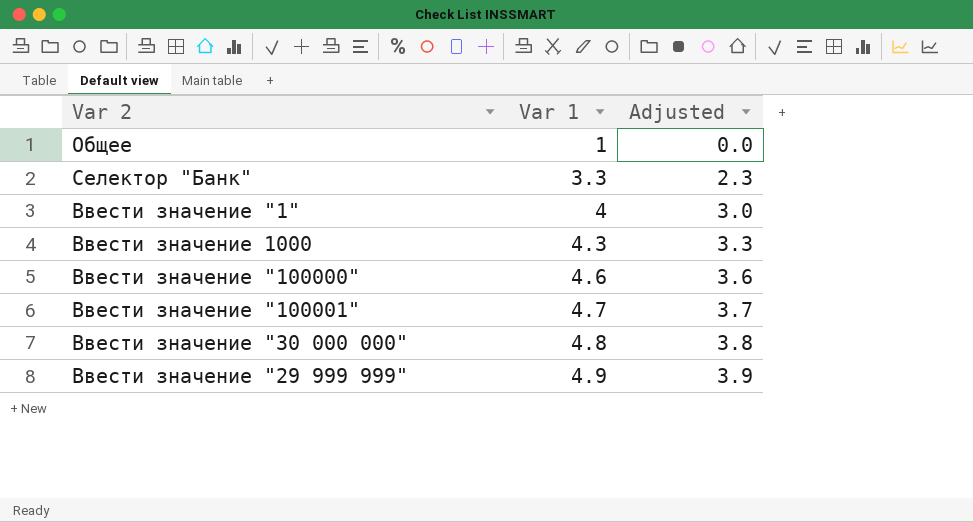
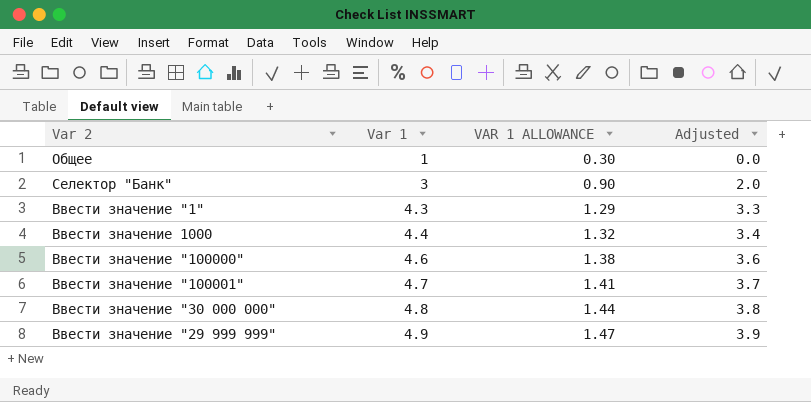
column VAR 1 ALLOWANCE | formula: none -> [Var 1] * 0.3
Селектор "Банк" | Var 1: 3.3 -> 3
Селектор "Банк" | Adjusted: 2.3 -> 2.0
Ввести значение "1" | Var 1: 4 -> 4.3
Ввести значение "1" | Adjusted: 3.0 -> 3.3
Ввести значение 1000 | Var 1: 4.3 -> 4.4
Ввести значение 1000 | Adjusted: 3.3 -> 3.4

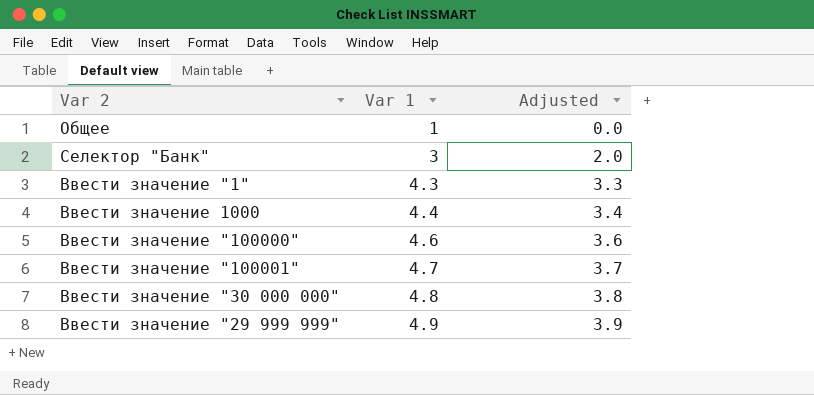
column VAR 1 ALLOWANCE | formula: [Var 1] * 0.3 -> none

